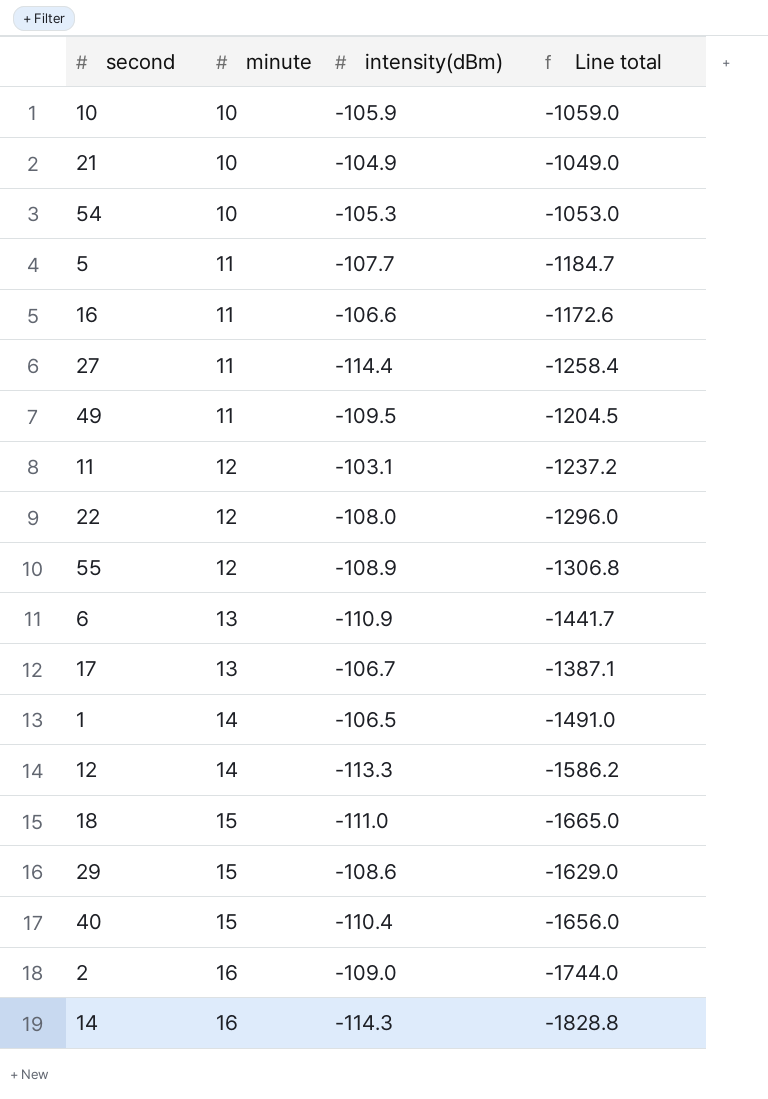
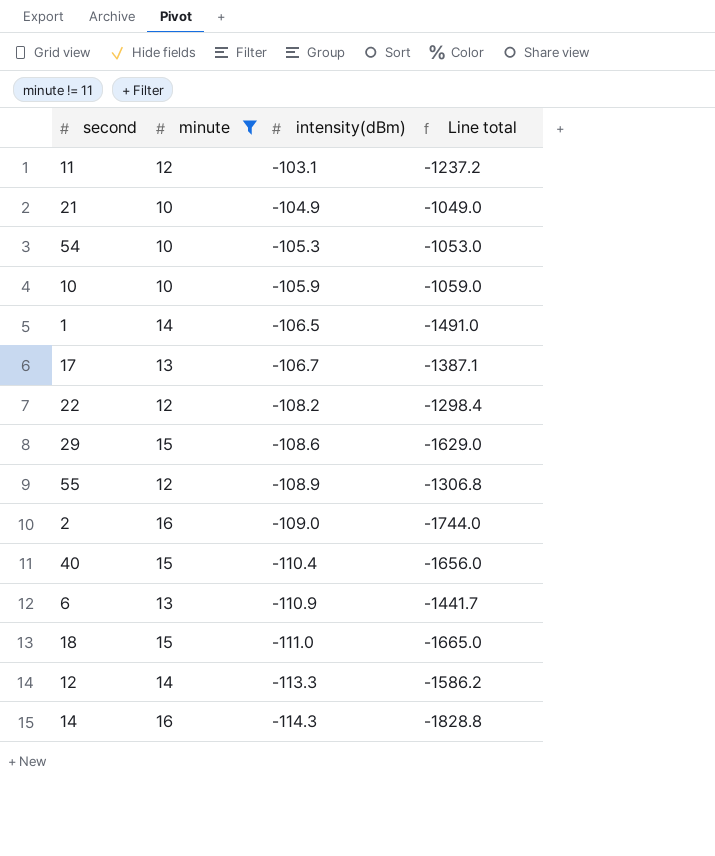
filter: none -> minute != 11
row order: minute ascending -> intensity(dBm) descending
22 | intensity(dBm): -108.0 -> -108.2
22 | Line total: -1296.0 -> -1298.4

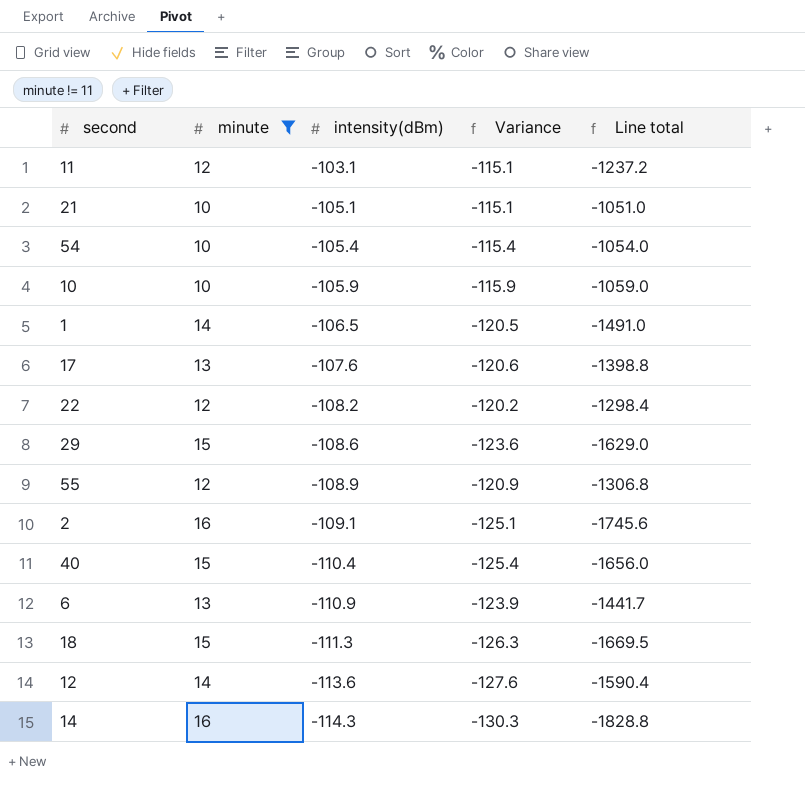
column Variance | formula: none -> [intensity(dBm)] - [minute]
21 | intensity(dBm): -104.9 -> -105.1
21 | Line total: -1049.0 -> -1051.0
54 | intensity(dBm): -105.3 -> -105.4
54 | Line total: -1053.0 -> -1054.0
17 | intensity(dBm): -106.7 -> -107.6
17 | Line total: -1387.1 -> -1398.8
2 | intensity(dBm): -109.0 -> -109.1
2 | Line total: -1744.0 -> -1745.6
18 | intensity(dBm): -111.0 -> -111.3
18 | Line total: -1665.0 -> -1669.5
12 | intensity(dBm): -113.3 -> -113.6
12 | Line total: -1586.2 -> -1590.4

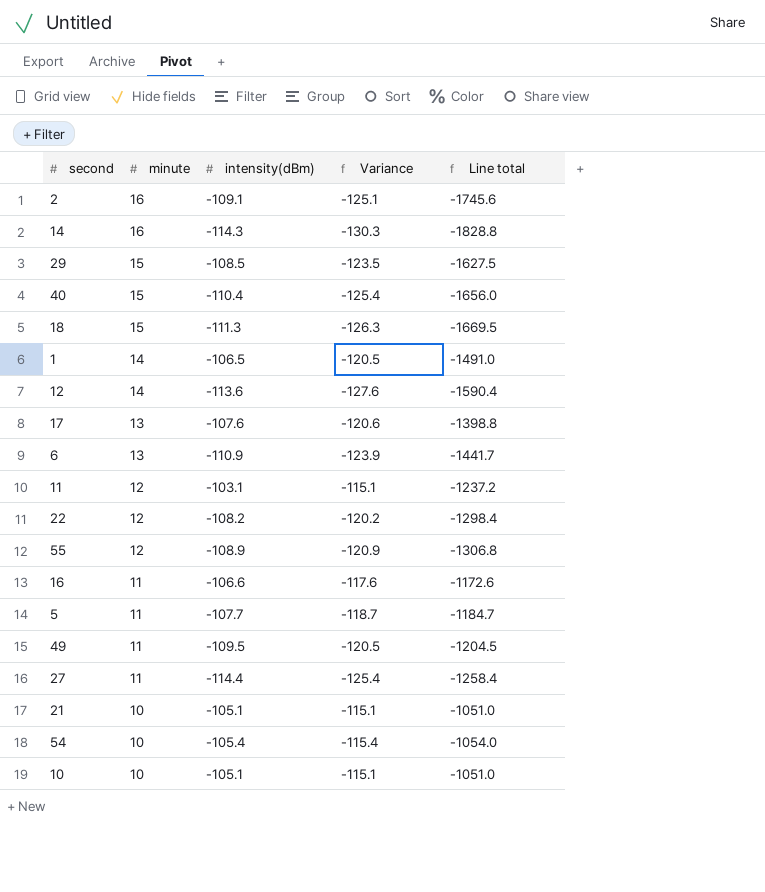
filter: minute != 11 -> none
row order: intensity(dBm) descending -> minute descending
29 | intensity(dBm): -108.6 -> -108.5
29 | Variance: -123.6 -> -123.5
29 | Line total: -1629.0 -> -1627.5
10 | intensity(dBm): -105.9 -> -105.1
10 | Variance: -115.9 -> -115.1
10 | Line total: -1059.0 -> -1051.0

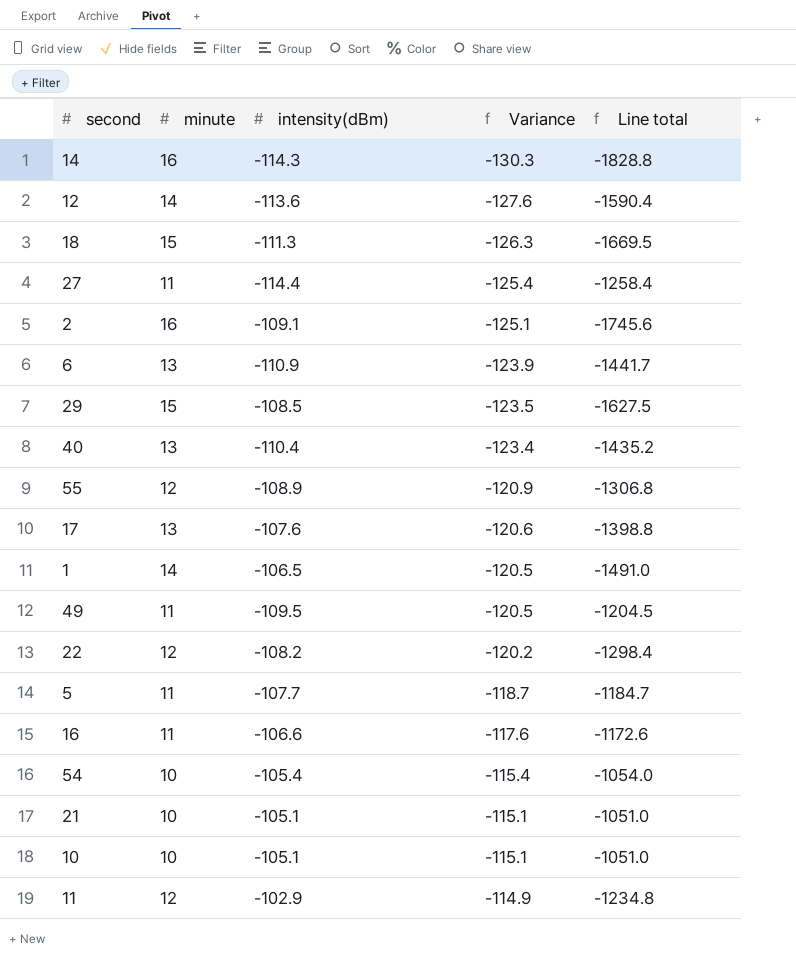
row order: minute descending -> Variance ascending
40 | minute: 15 -> 13
40 | Variance: -125.4 -> -123.4
40 | Line total: -1656.0 -> -1435.2
11 | intensity(dBm): -103.1 -> -102.9
11 | Variance: -115.1 -> -114.9
11 | Line total: -1237.2 -> -1234.8

